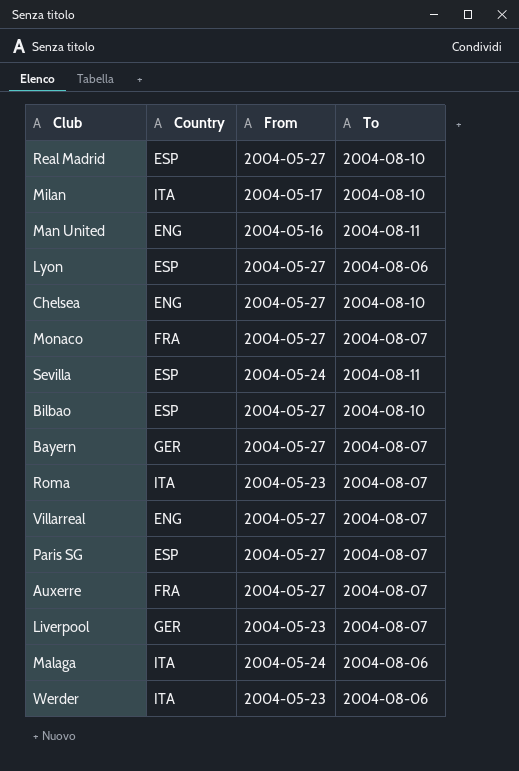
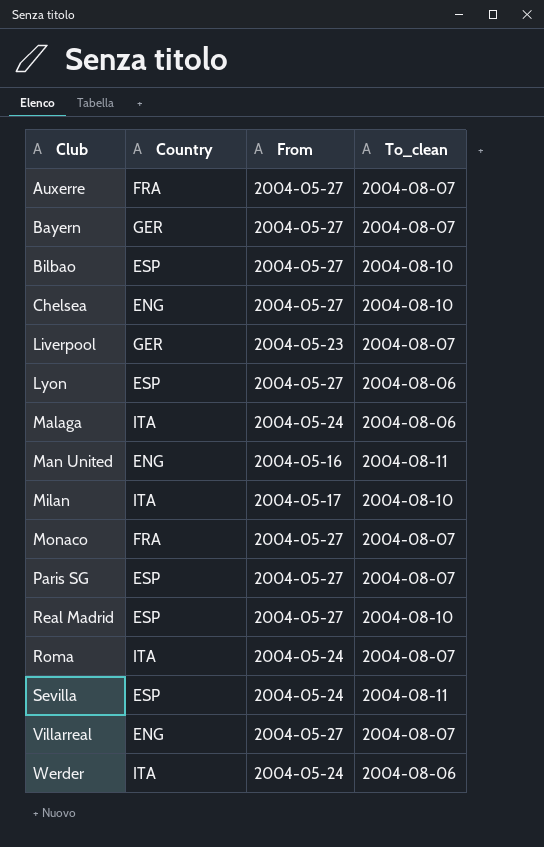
row order: none -> Club ascending
column name: To -> To_clean
Roma | From: 2004-05-23 -> 2004-05-24
Werder | From: 2004-05-23 -> 2004-05-24

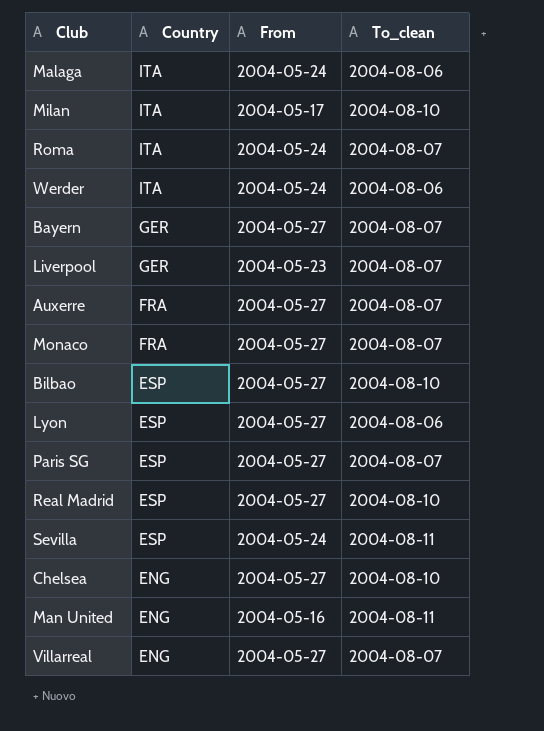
row order: Club ascending -> Country descending

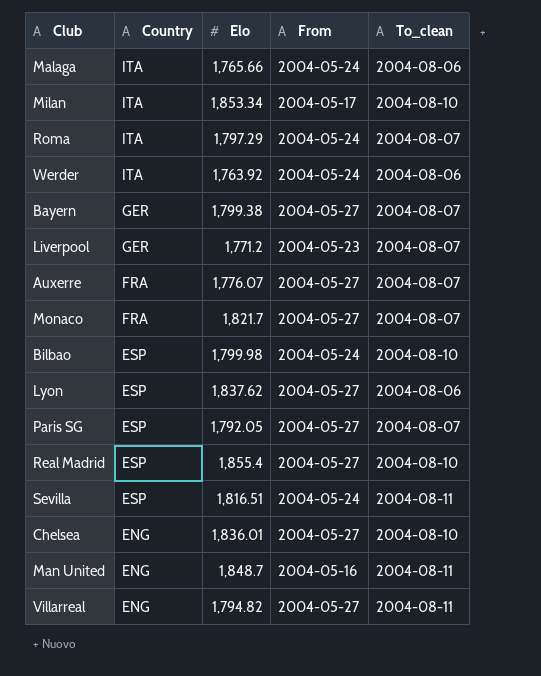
column Elo | position: none -> 3
Bilbao | From: 2004-05-27 -> 2004-05-24
Villarreal | To_clean: 2004-08-07 -> 2004-08-11

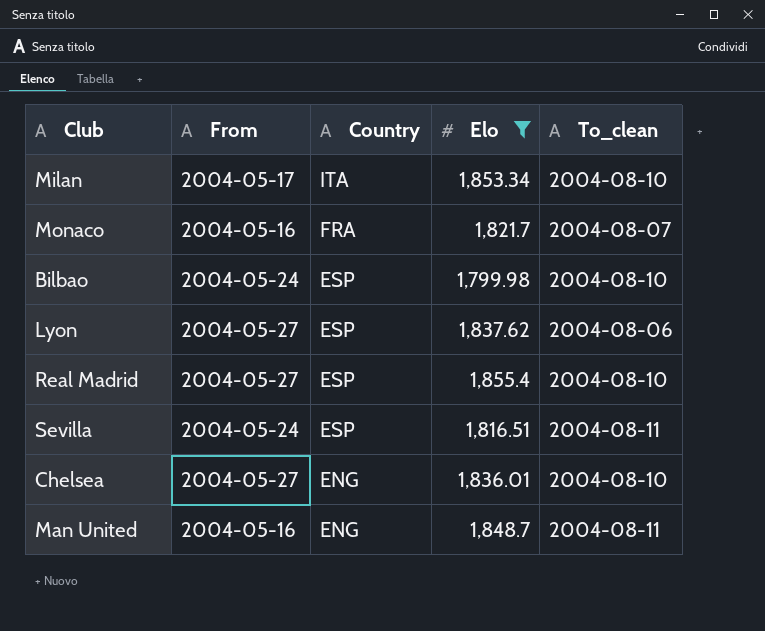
filter: none -> Elo >= 1,799.98
column From | position: 4 -> 2
Monaco | From: 2004-05-27 -> 2004-05-16

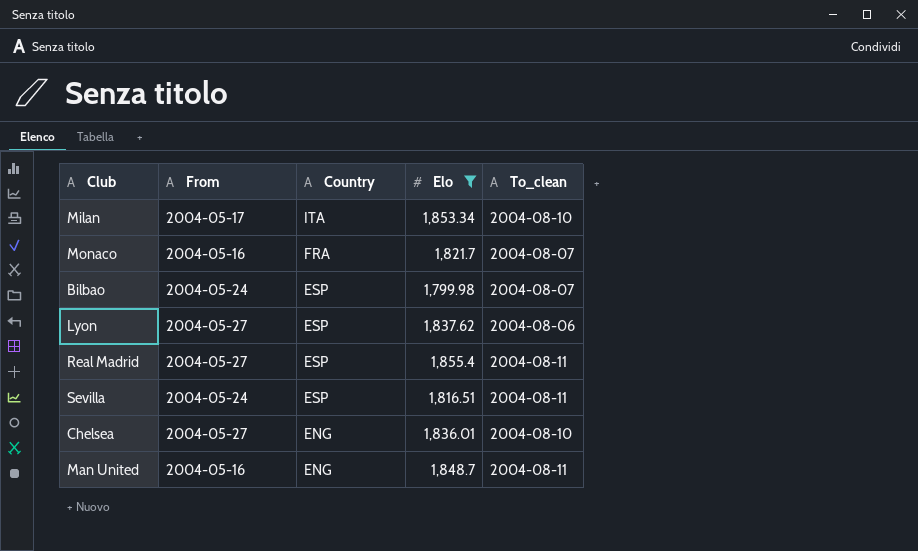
Bilbao | To_clean: 2004-08-10 -> 2004-08-07
Real Madrid | To_clean: 2004-08-10 -> 2004-08-11

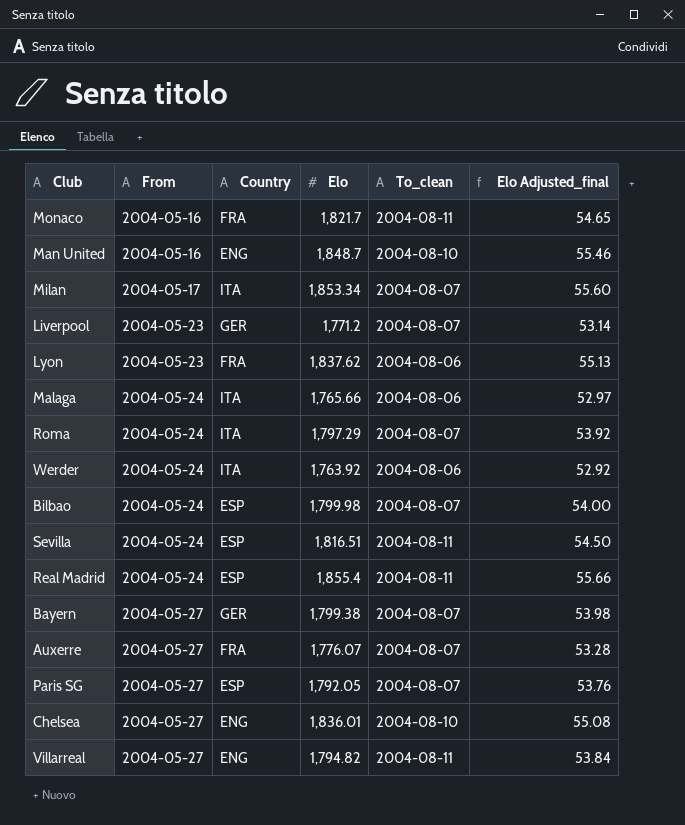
filter: Elo >= 1,799.98 -> none
row order: Country descending -> From ascending
column Elo Adjusted_final | formula: none -> [Elo] * 0.03
Monaco | To_clean: 2004-08-07 -> 2004-08-11
Man United | To_clean: 2004-08-11 -> 2004-08-10
Milan | To_clean: 2004-08-10 -> 2004-08-07
Lyon | From: 2004-05-27 -> 2004-05-23
Lyon | Country: ESP -> FRA
Real Madrid | From: 2004-05-27 -> 2004-05-24

